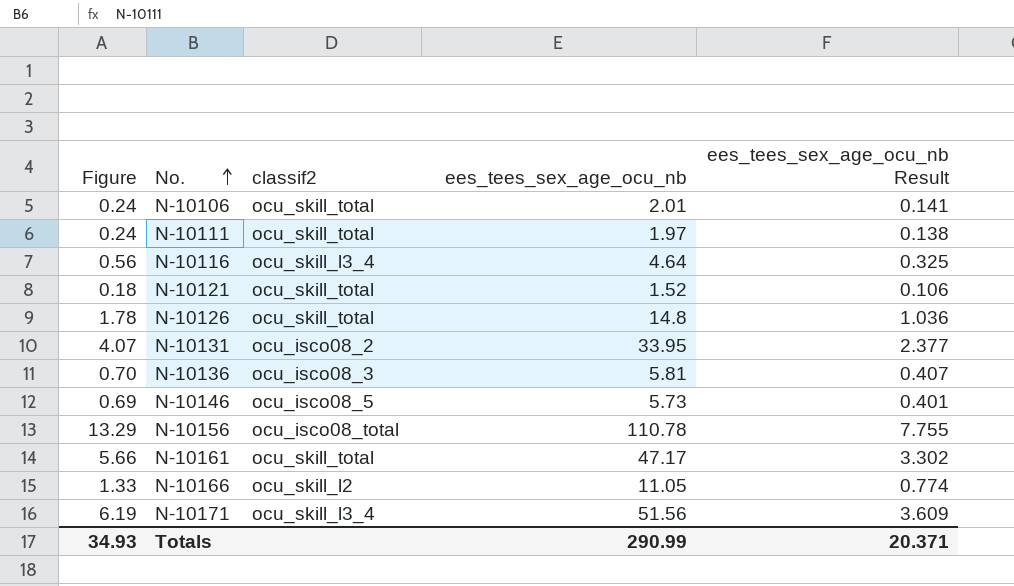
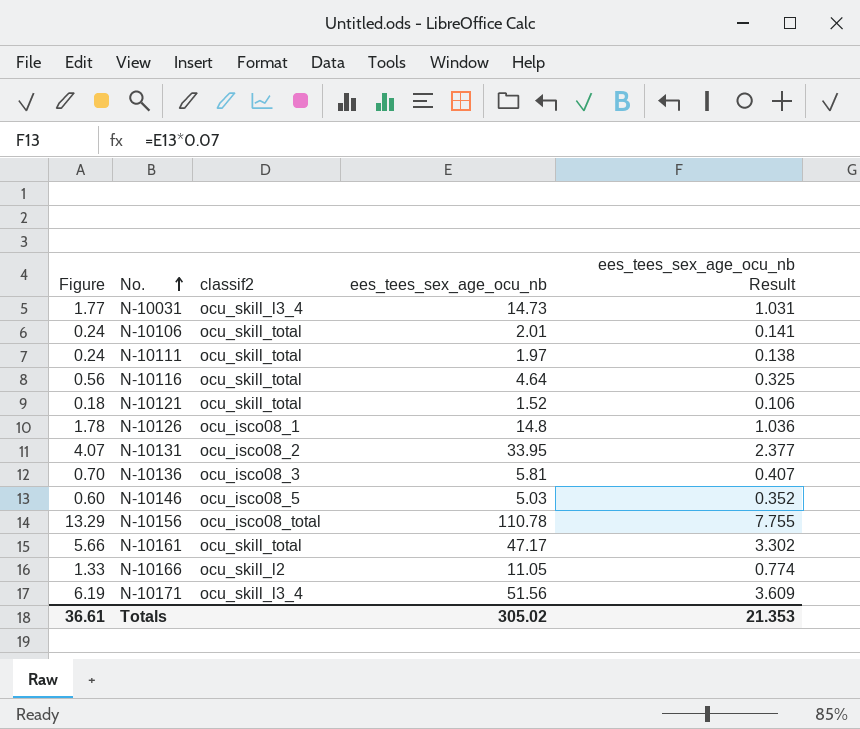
row N-10031: none -> 1.77 | ocu_skill_l3_4 | 14.73 | 1.031
N-10116 | classif2: ocu_skill_l3_4 -> ocu_skill_total
N-10126 | classif2: ocu_skill_total -> ocu_isco08_1
N-10146 | Figure: 0.69 -> 0.60
N-10146 | ees_tees_sex_age_ocu_nb: 5.73 -> 5.03
N-10146 | ees_tees_sex_age_ocu_nb Result: 0.401 -> 0.352
Totals | Figure: 34.93 -> 36.61
Totals | ees_tees_sex_age_ocu_nb: 290.99 -> 305.02
Totals | ees_tees_sex_age_ocu_nb Result: 20.371 -> 21.353

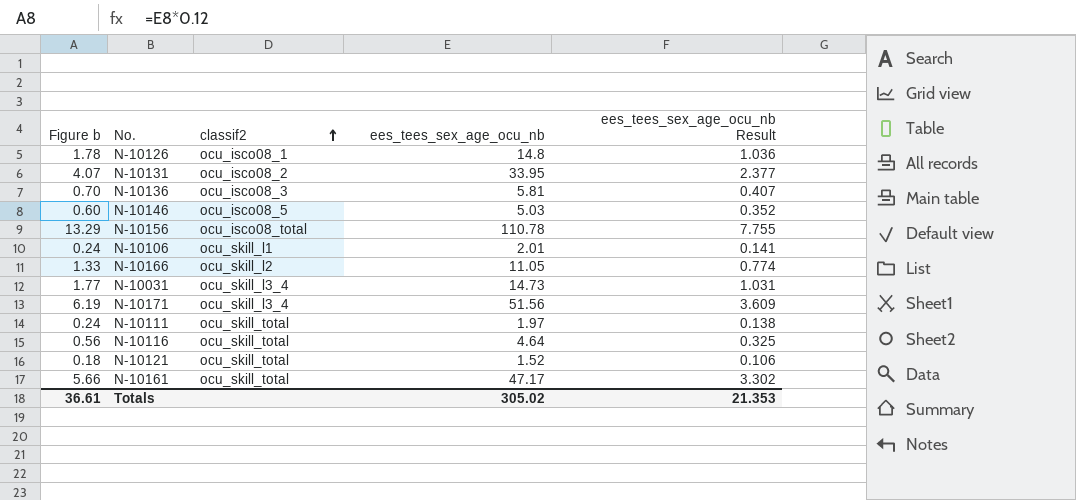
row order: No. ascending -> classif2 ascending
column name: Figure -> Figure b
N-10106 | classif2: ocu_skill_total -> ocu_skill_l1

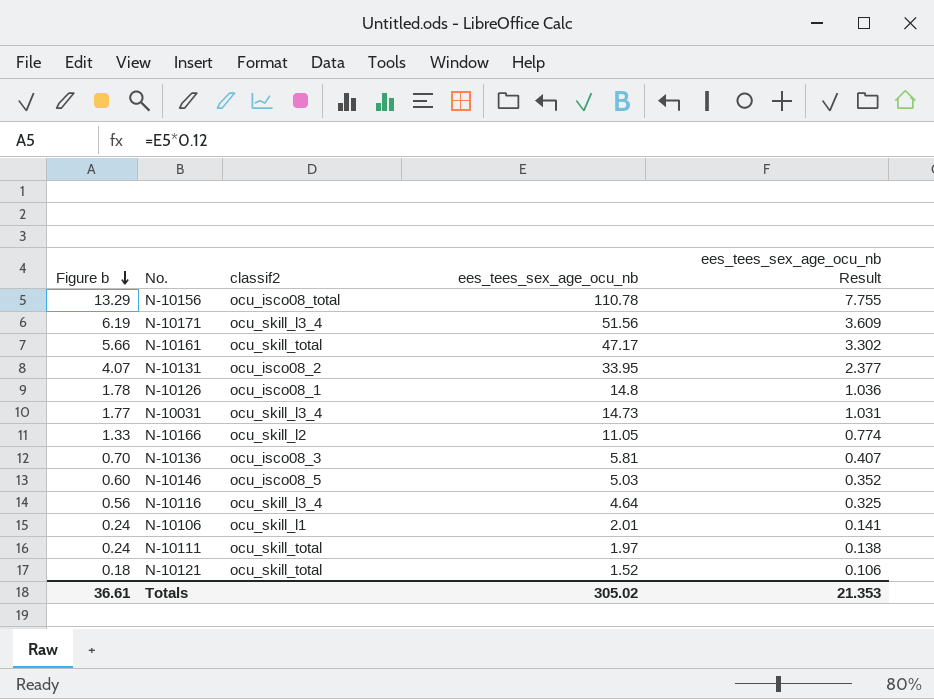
row order: classif2 ascending -> Figure b descending
N-10116 | classif2: ocu_skill_total -> ocu_skill_l3_4

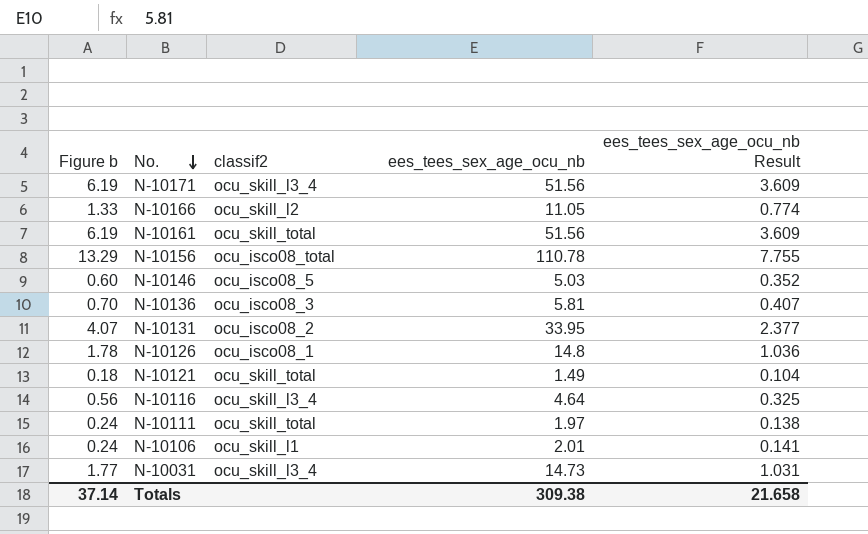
row order: Figure b descending -> No. descending
N-10161 | Figure b: 5.66 -> 6.19
N-10161 | ees_tees_sex_age_ocu_nb: 47.17 -> 51.56
N-10161 | ees_tees_sex_age_ocu_nb Result: 3.302 -> 3.609
N-10121 | ees_tees_sex_age_ocu_nb: 1.52 -> 1.49
N-10121 | ees_tees_sex_age_ocu_nb Result: 0.106 -> 0.104
Totals | Figure b: 36.61 -> 37.14
Totals | ees_tees_sex_age_ocu_nb: 305.02 -> 309.38
Totals | ees_tees_sex_age_ocu_nb Result: 21.353 -> 21.658

